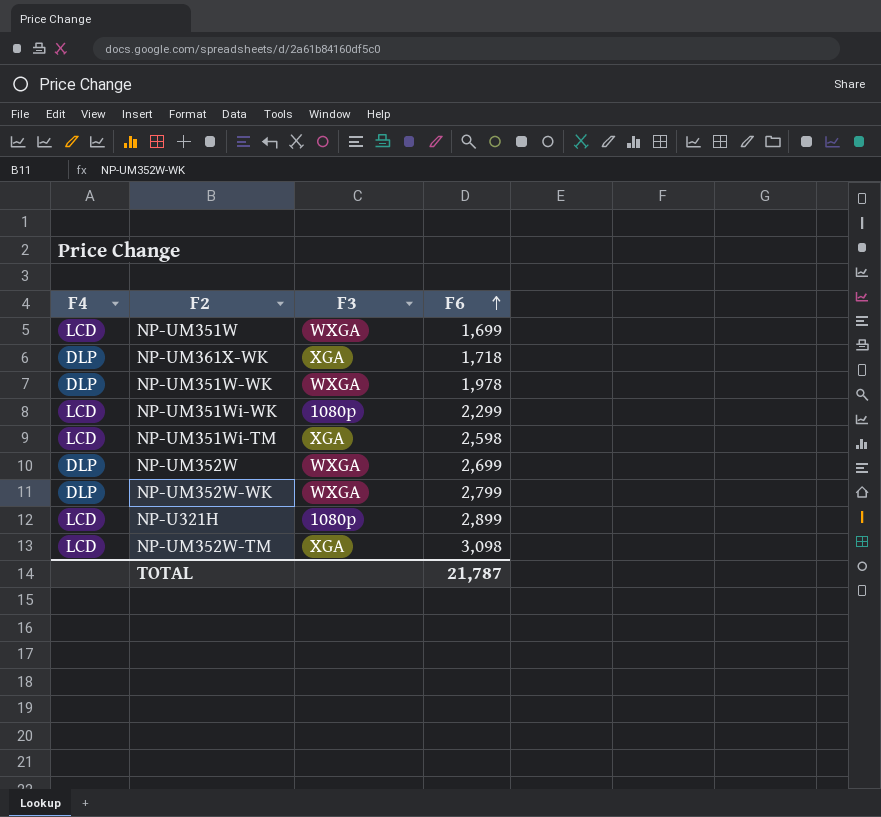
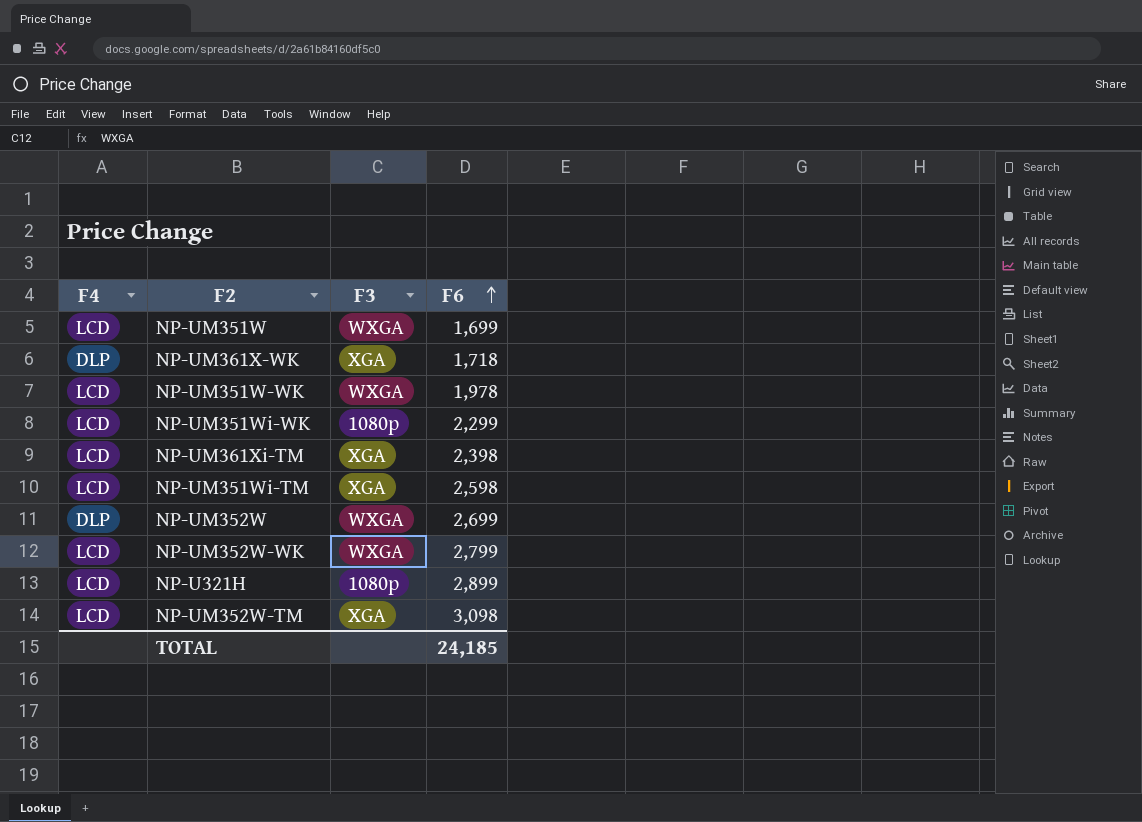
NP-UM351W-WK | F4: DLP -> LCD
row NP-UM361Xi-TM: none -> LCD | XGA | 2,398
NP-UM352W-WK | F4: DLP -> LCD
TOTAL | F6: 21,787 -> 24,185

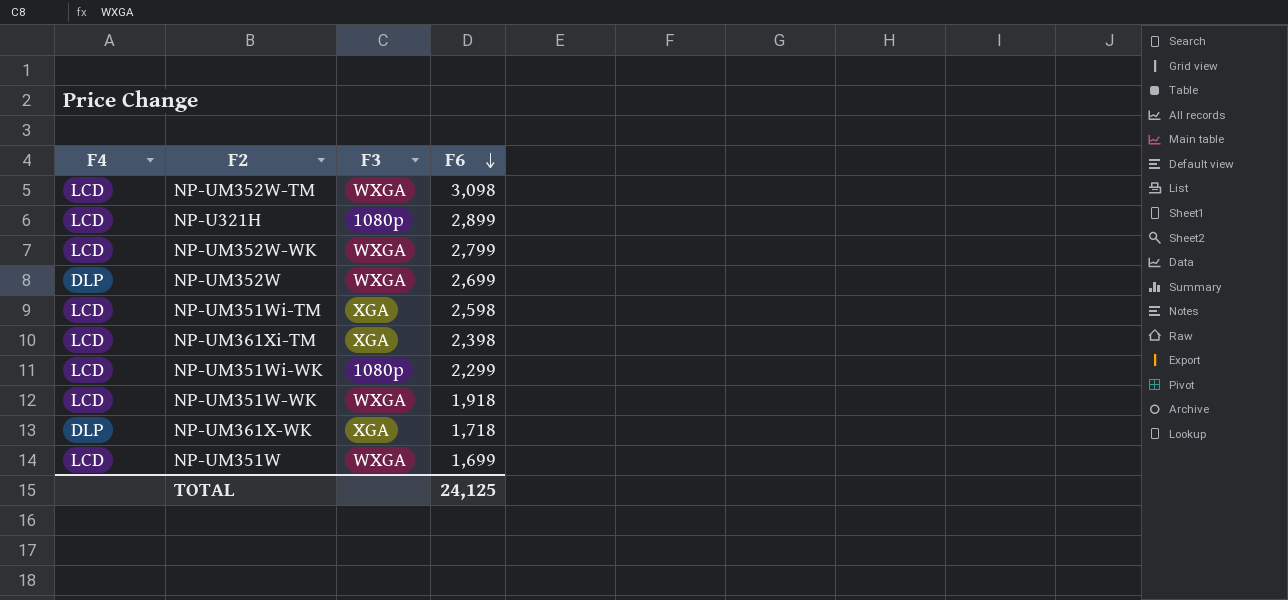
row order: F6 ascending -> F6 descending
NP-UM352W-TM | F3: XGA -> WXGA
NP-UM351W-WK | F6: 1,978 -> 1,918
TOTAL | F6: 24,185 -> 24,125

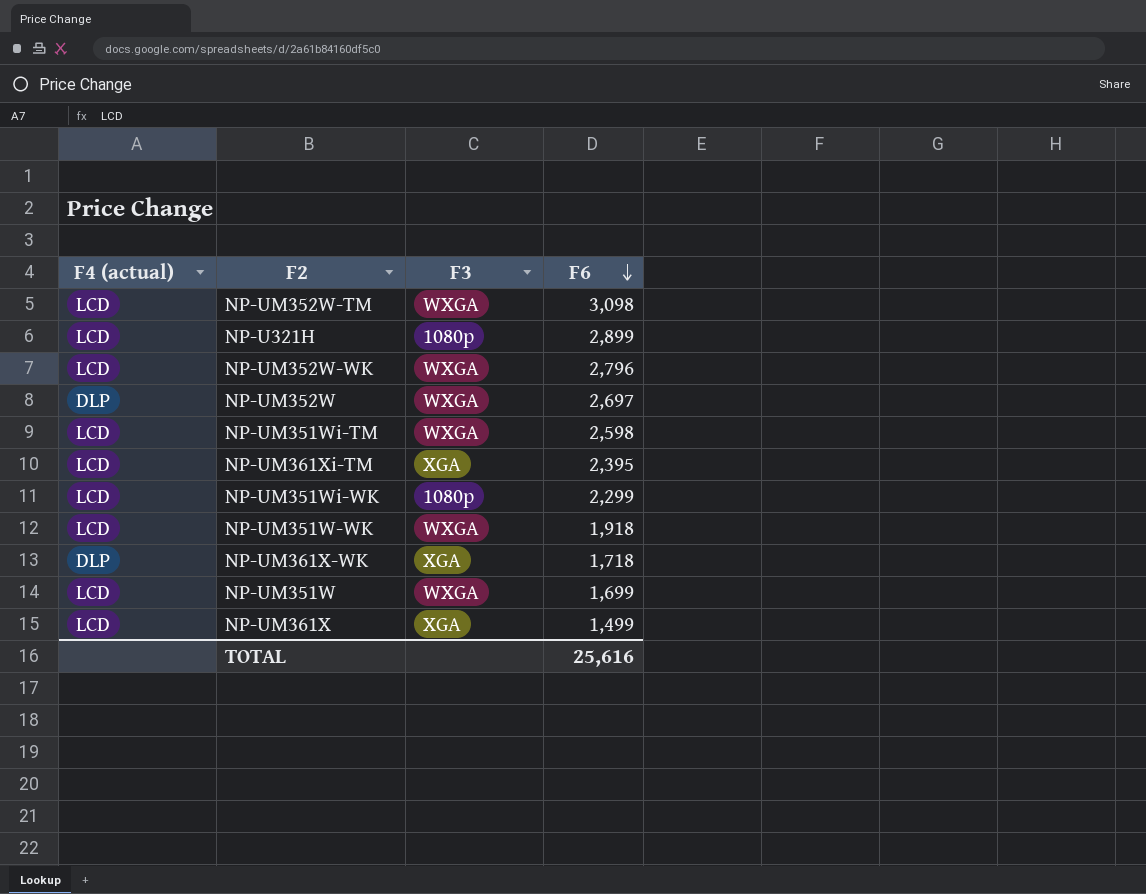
column name: F4 -> F4 (actual)
NP-UM352W-WK | F6: 2,799 -> 2,796
NP-UM352W | F6: 2,699 -> 2,697
NP-UM351Wi-TM | F3: XGA -> WXGA
NP-UM361Xi-TM | F6: 2,398 -> 2,395
row NP-UM361X: none -> LCD | XGA | 1,499
TOTAL | F6: 24,125 -> 25,616

